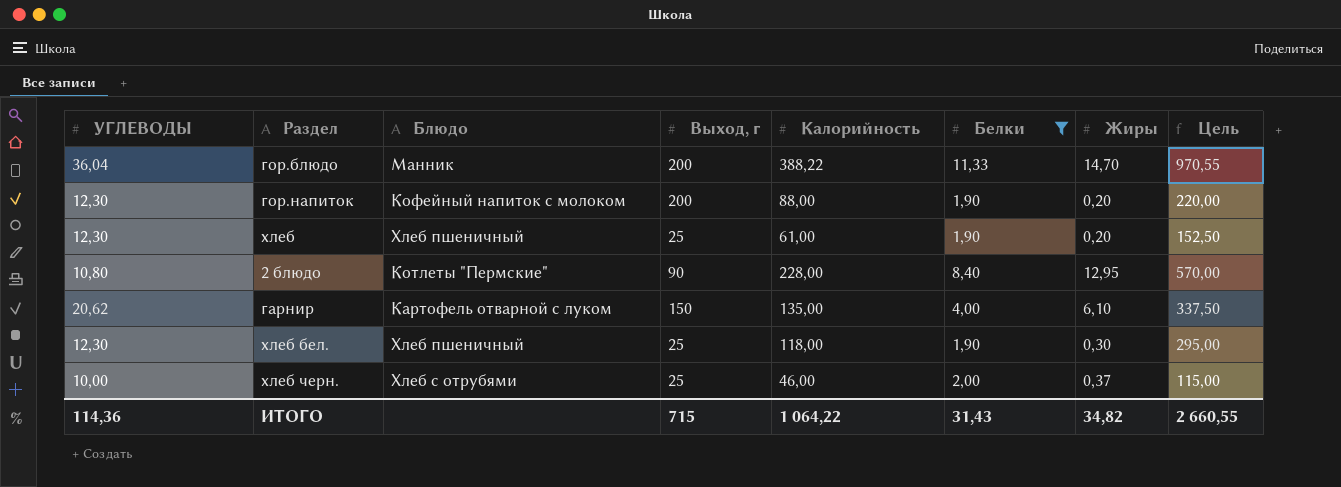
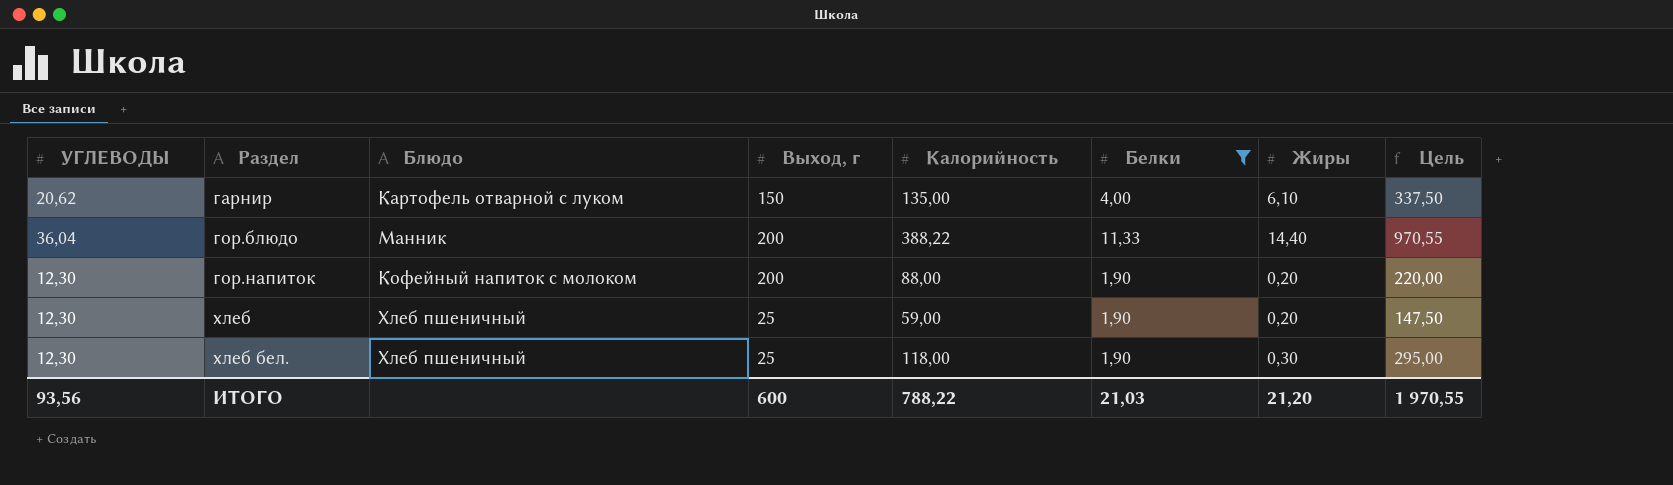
row order: none -> Раздел ascending
row 2 блюдо: 10,80 | Котлеты "Пермские" | 90 | 228,00 | 8,40 | 12,95 | 570,00 -> none
row хлеб черн.: 10,00 | Хлеб с отрубями | 25 | 46,00 | 2,00 | 0,37 | 115,00 -> none
гор.блюдо | Жиры: 14,70 -> 14,40
хлеб | Калорийность: 61,00 -> 59,00
хлеб | Цель: 152,50 -> 147,50
ИТОГО | УГЛЕВОДЫ: 114,36 -> 93,56
ИТОГО | Выход, г: 715 -> 600
ИТОГО | Калорийность: 1 064,22 -> 788,22
ИТОГО | Белки: 31,43 -> 21,03
ИТОГО | Жиры: 34,82 -> 21,20
ИТОГО | Цель: 2 660,55 -> 1 970,55

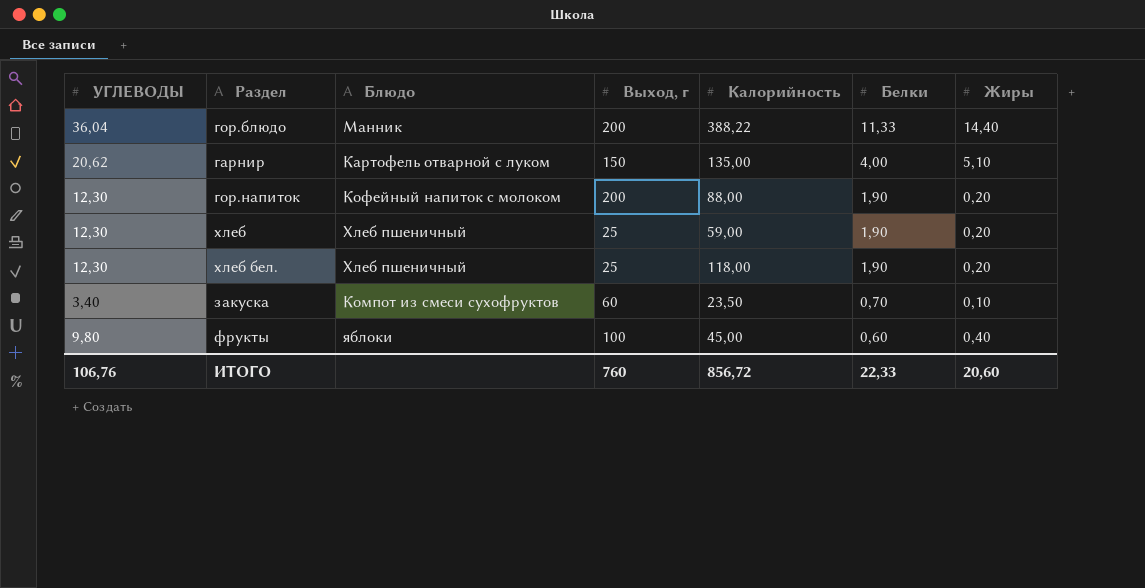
filter: Белки >= 1,90 -> none
row order: Раздел ascending -> Белки descending
column Цель | formula: [Калорийность] * 2,5 -> none
гарнир | Жиры: 6,10 -> 5,10
хлеб бел. | Жиры: 0,30 -> 0,20
ИТОГО | УГЛЕВОДЫ: 93,56 -> 106,76
ИТОГО | Выход, г: 600 -> 760
ИТОГО | Калорийность: 788,22 -> 856,72
ИТОГО | Белки: 21,03 -> 22,33
ИТОГО | Жиры: 21,20 -> 20,60

